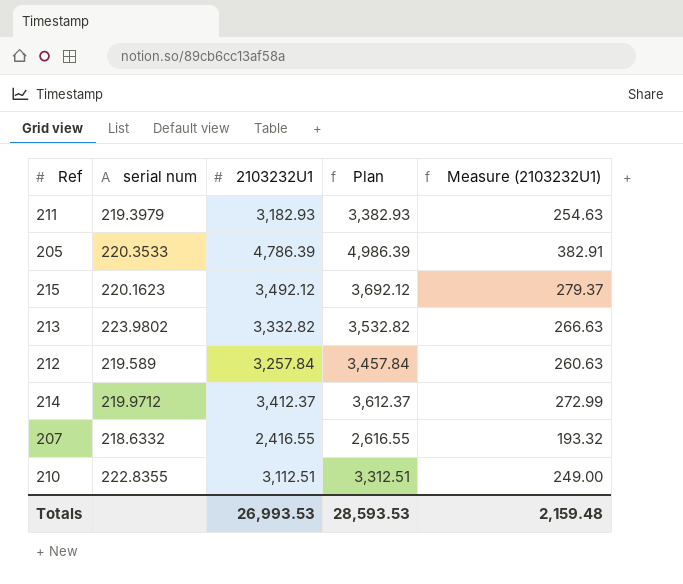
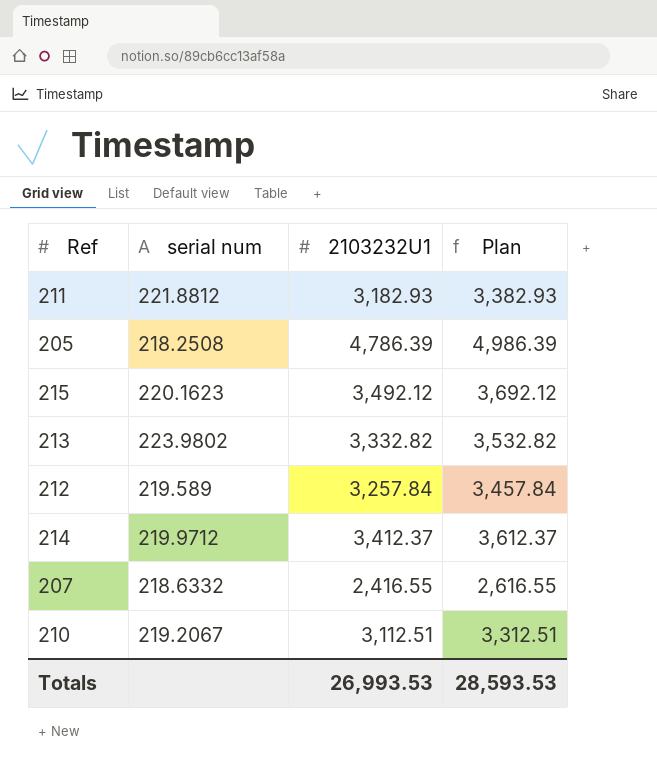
column Measure (2103232U1) | formula: [2103232U1] * 0.08 -> none
211 | serial num: 219.3979 -> 221.8812
205 | serial num: 220.3533 -> 218.2508
210 | serial num: 222.8355 -> 219.2067

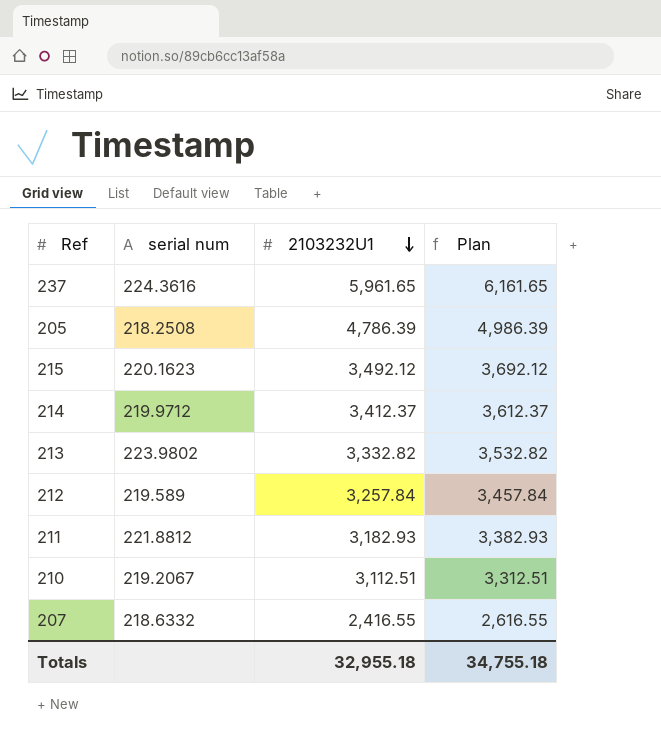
row order: none -> 2103232U1 descending
row 237: none -> 224.3616 | 5,961.65 | 6,161.65
Totals | 2103232U1: 26,993.53 -> 32,955.18
Totals | Plan: 28,593.53 -> 34,755.18

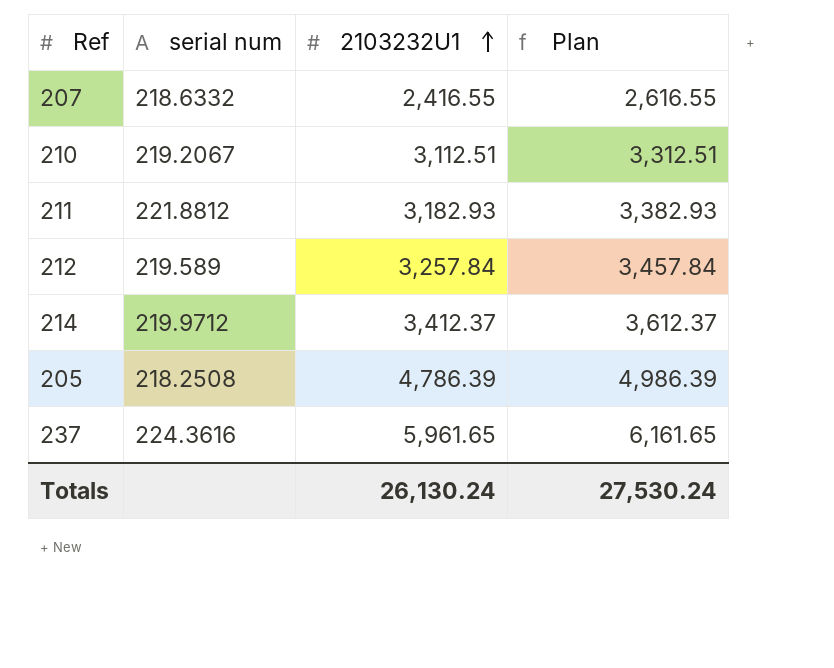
row order: 2103232U1 descending -> 2103232U1 ascending
row 215: 220.1623 | 3,492.12 | 3,692.12 -> none
row 213: 223.9802 | 3,332.82 | 3,532.82 -> none
Totals | 2103232U1: 32,955.18 -> 26,130.24
Totals | Plan: 34,755.18 -> 27,530.24

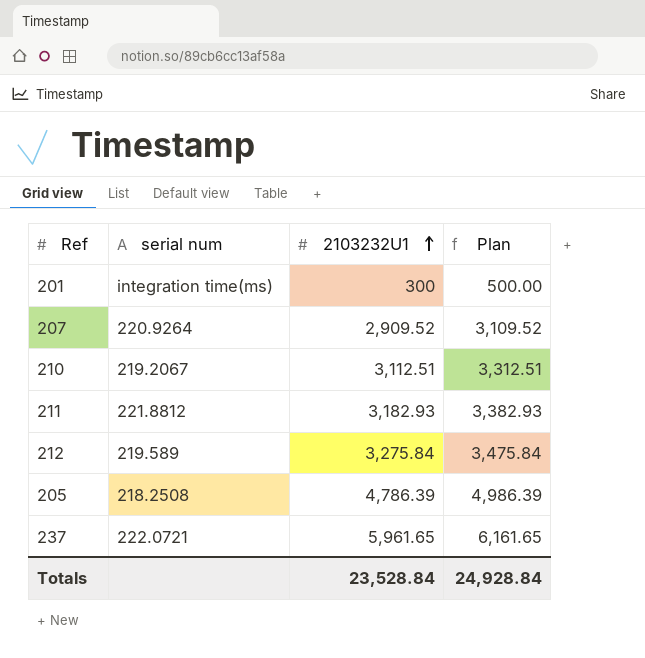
row 214: 219.9712 | 3,412.37 | 3,612.37 -> none
row 201: none -> integration time(ms) | 300 | 500.00
207 | serial num: 218.6332 -> 220.9264
207 | 2103232U1: 2,416.55 -> 2,909.52
207 | Plan: 2,616.55 -> 3,109.52
212 | 2103232U1: 3,257.84 -> 3,275.84
212 | Plan: 3,457.84 -> 3,475.84
237 | serial num: 224.3616 -> 222.0721
Totals | 2103232U1: 26,130.24 -> 23,528.84
Totals | Plan: 27,530.24 -> 24,928.84

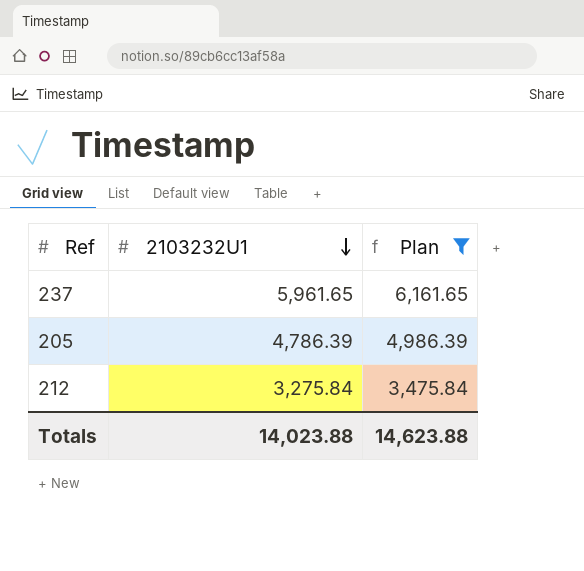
filter: none -> Plan >= 3,475.84
row order: 2103232U1 ascending -> 2103232U1 descending
column serial num | position: 2 -> none
Totals | 2103232U1: 23,528.84 -> 14,023.88
Totals | Plan: 24,928.84 -> 14,623.88

